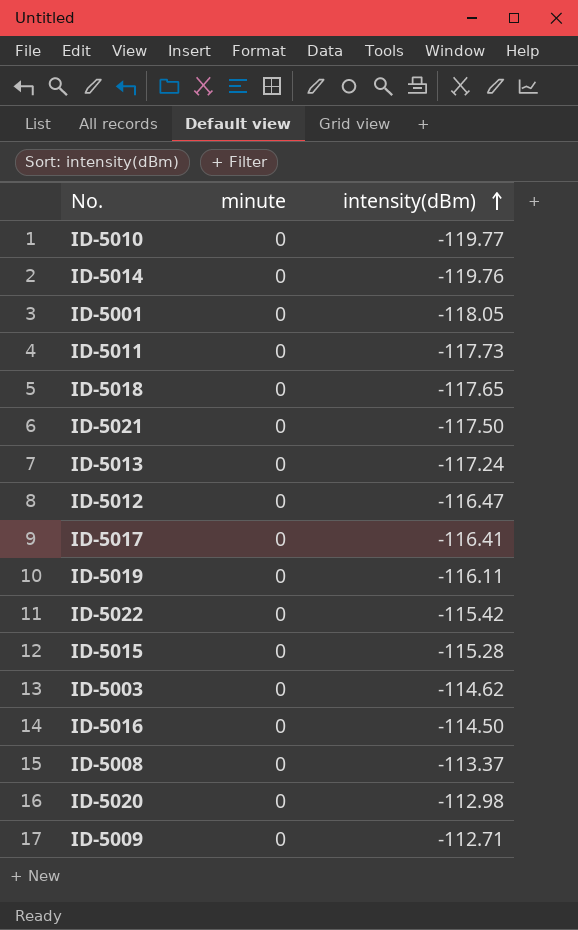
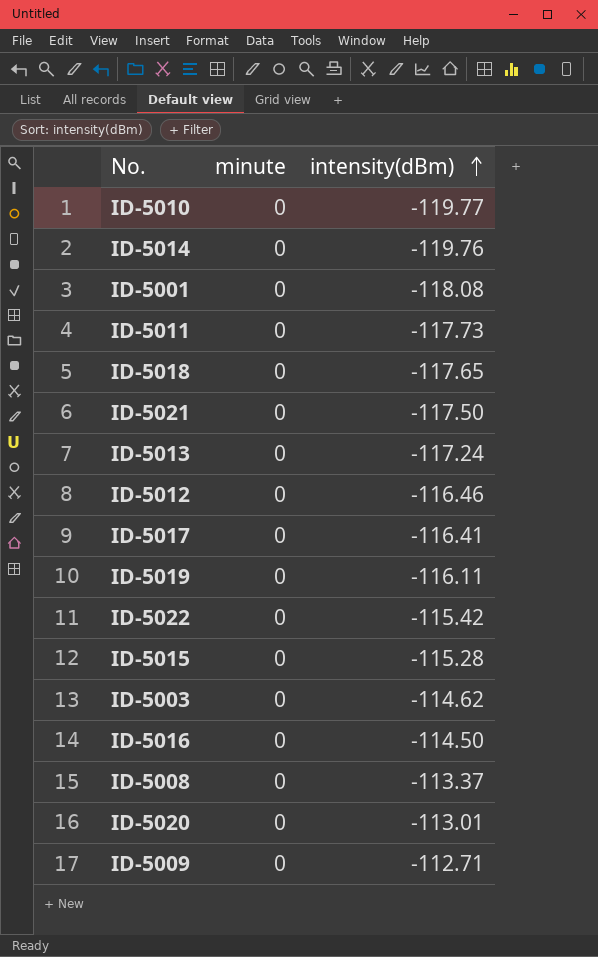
ID-5001 | intensity(dBm): -118.05 -> -118.08
ID-5012 | intensity(dBm): -116.47 -> -116.46
ID-5020 | intensity(dBm): -112.98 -> -113.01

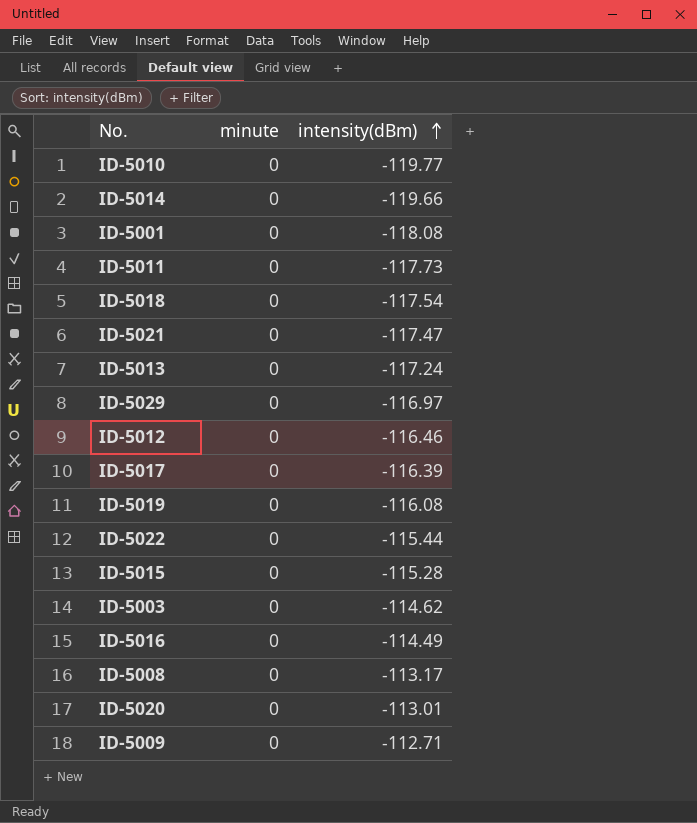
ID-5014 | intensity(dBm): -119.76 -> -119.66
ID-5018 | intensity(dBm): -117.65 -> -117.54
ID-5021 | intensity(dBm): -117.50 -> -117.47
row ID-5029: none -> 0 | -116.97
ID-5017 | intensity(dBm): -116.41 -> -116.39
ID-5019 | intensity(dBm): -116.11 -> -116.08
ID-5022 | intensity(dBm): -115.42 -> -115.44
ID-5016 | intensity(dBm): -114.50 -> -114.49
ID-5008 | intensity(dBm): -113.37 -> -113.17

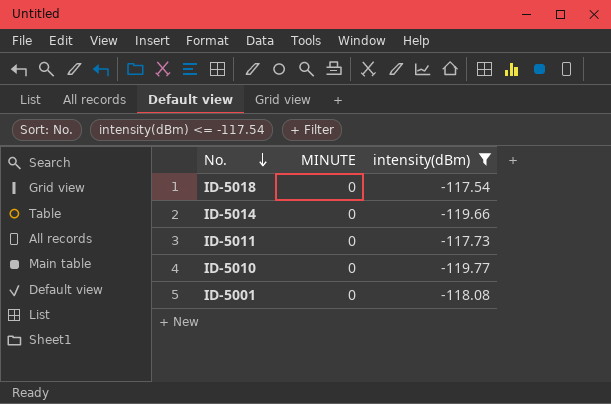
filter: none -> intensity(dBm) <= -117.54
row order: intensity(dBm) ascending -> No. descending
column name: minute -> MINUTE

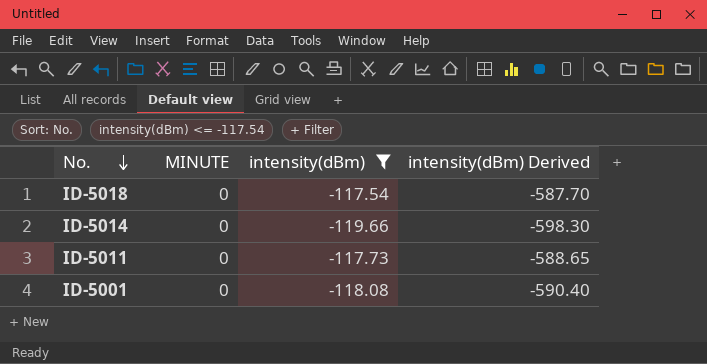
column intensity(dBm) Derived | formula: none -> [intensity(dBm)] * 5
row ID-5010: 0 | -119.77 -> none

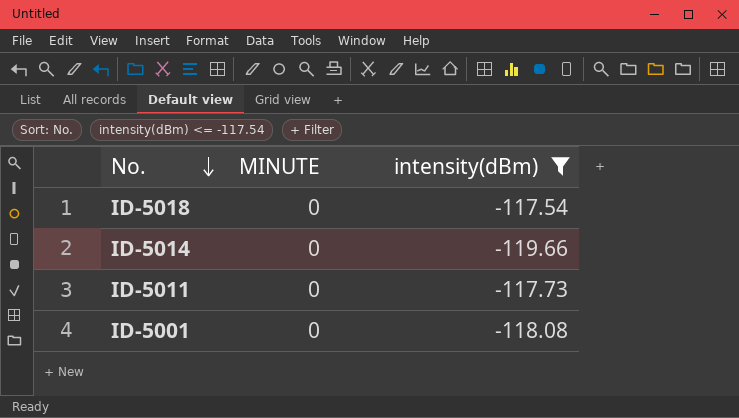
column intensity(dBm) Derived | formula: [intensity(dBm)] * 5 -> none

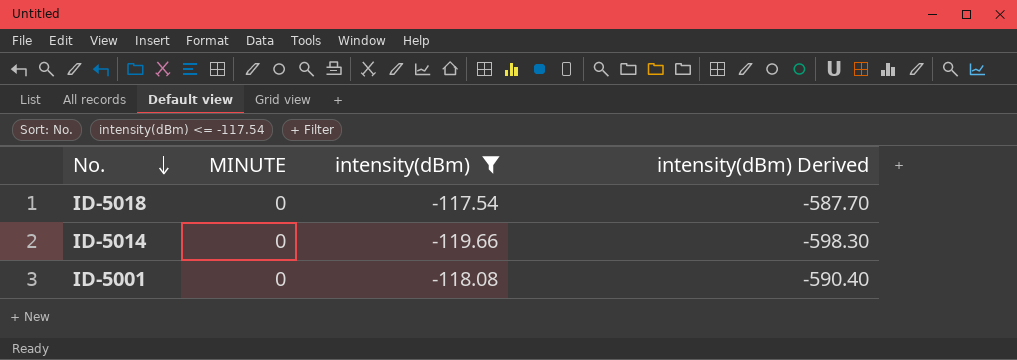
column intensity(dBm) Derived | formula: none -> [intensity(dBm)] * 5
row ID-5011: 0 | -117.73 -> none

